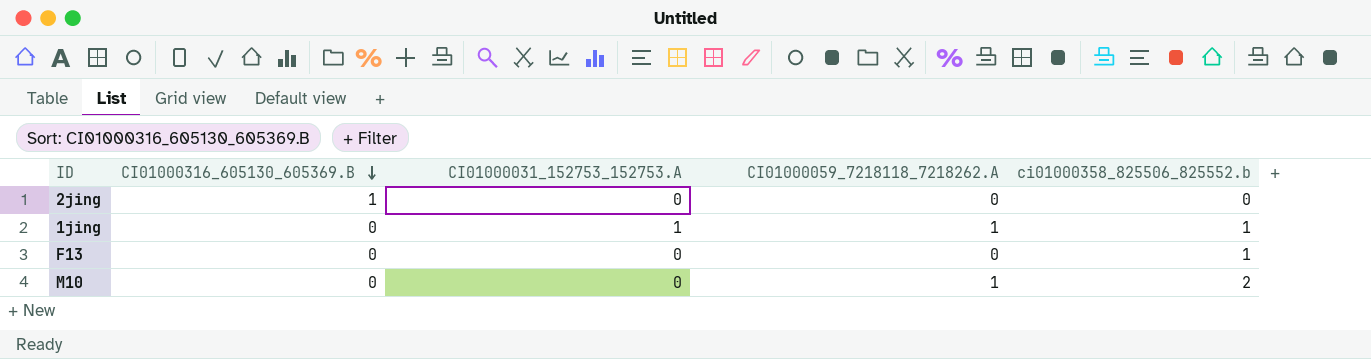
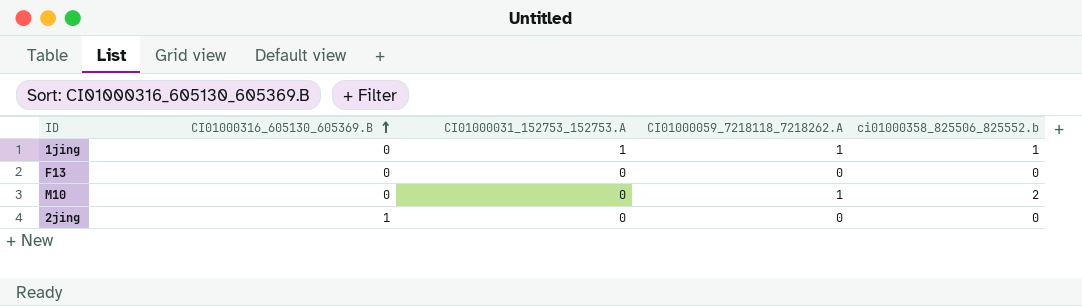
row order: CI01000316_605130_605369.B descending -> CI01000316_605130_605369.B ascending
F13 | ci01000358_825506_825552.b: 1 -> 0

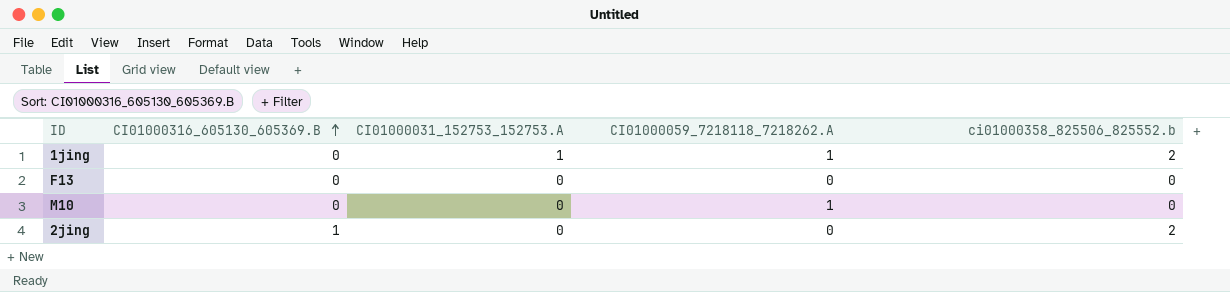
1jing | ci01000358_825506_825552.b: 1 -> 2
M10 | ci01000358_825506_825552.b: 2 -> 0
2jing | ci01000358_825506_825552.b: 0 -> 2

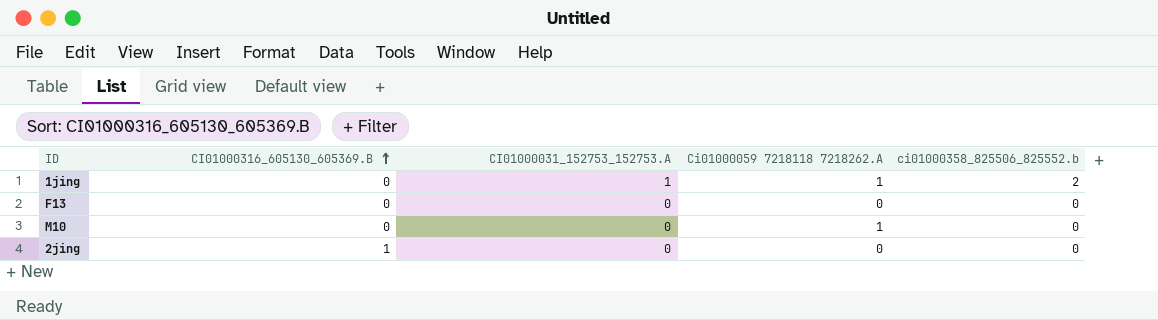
column name: CI01000059_7218118_7218262.A -> Ci01000059 7218118 7218262.A
2jing | ci01000358_825506_825552.b: 2 -> 0

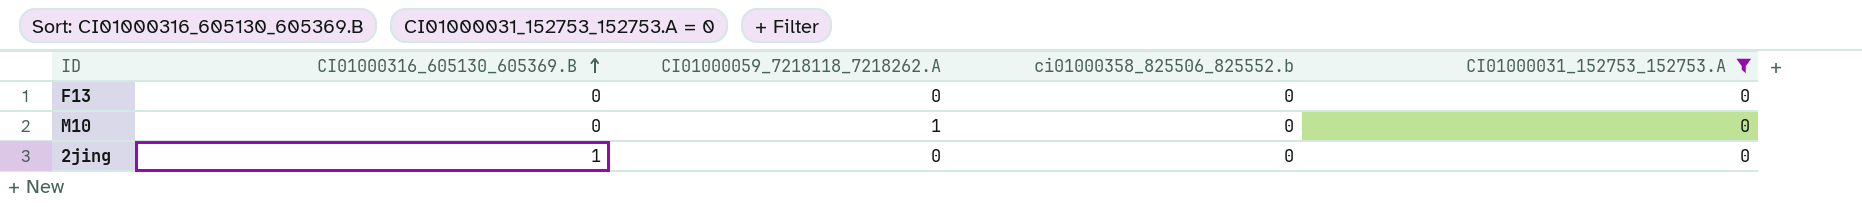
filter: none -> CI01000031_152753_152753.A = 0
column name: Ci01000059 7218118 7218262.A -> CI01000059_7218118_7218262.A
column CI01000031_152753_152753.A | position: 3 -> 5

